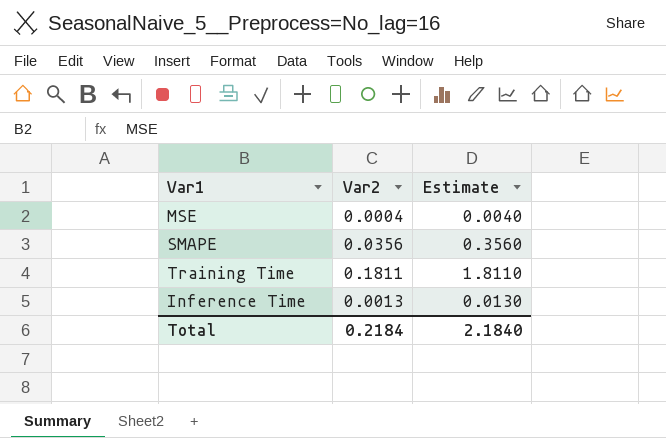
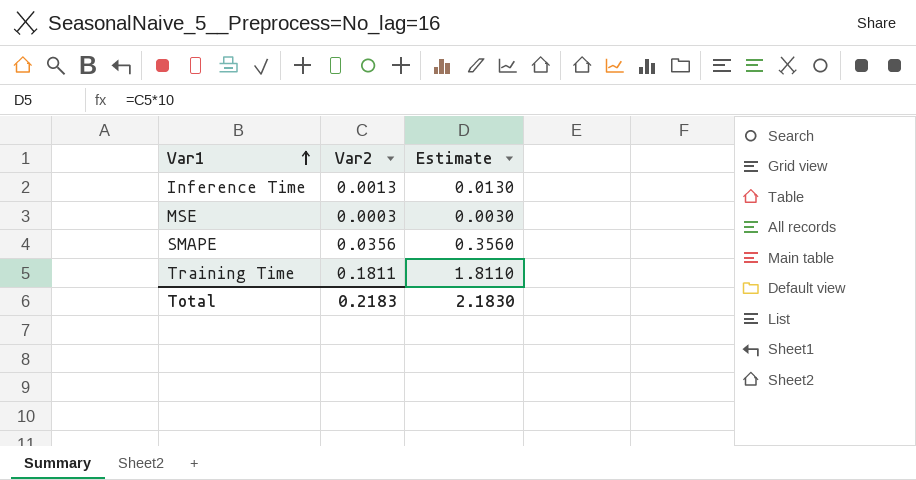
row order: none -> Var1 ascending
MSE | Var2: 0.0004 -> 0.0003
MSE | Estimate: 0.0040 -> 0.0030
Total | Var2: 0.2184 -> 0.2183
Total | Estimate: 2.1840 -> 2.1830

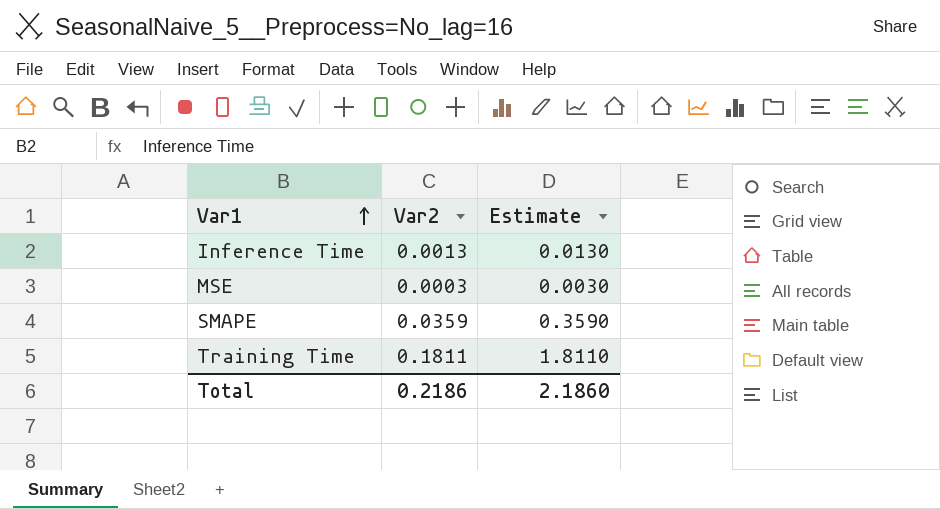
SMAPE | Var2: 0.0356 -> 0.0359
SMAPE | Estimate: 0.3560 -> 0.3590
Total | Var2: 0.2183 -> 0.2186
Total | Estimate: 2.1830 -> 2.1860

